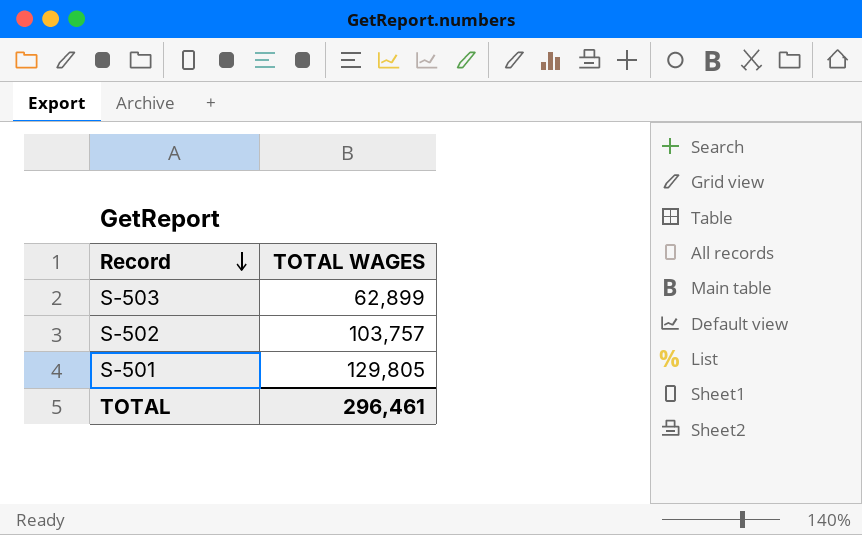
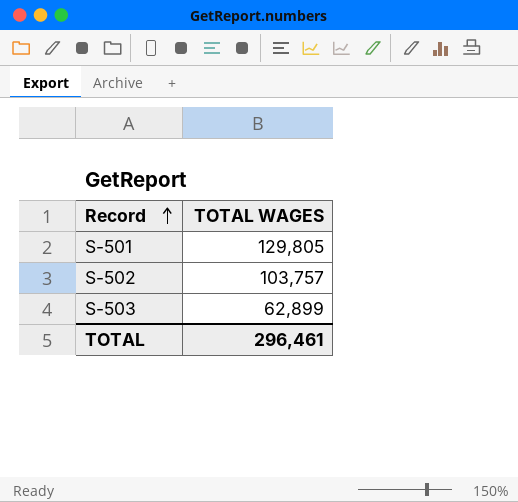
row order: Record descending -> Record ascending

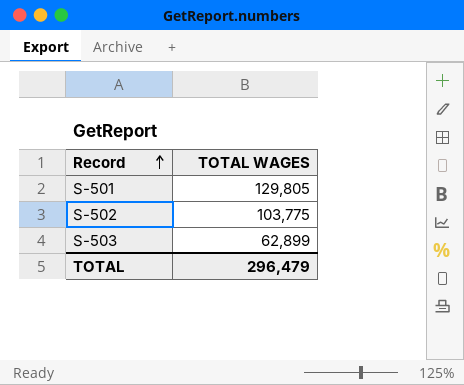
S-502 | TOTAL WAGES: 103,757 -> 103,775
TOTAL | TOTAL WAGES: 296,461 -> 296,479

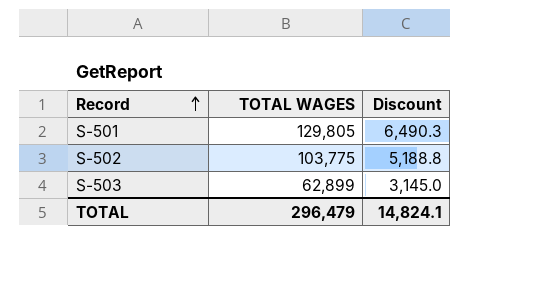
column Discount | formula: none -> [TOTAL WAGES] * 0.05

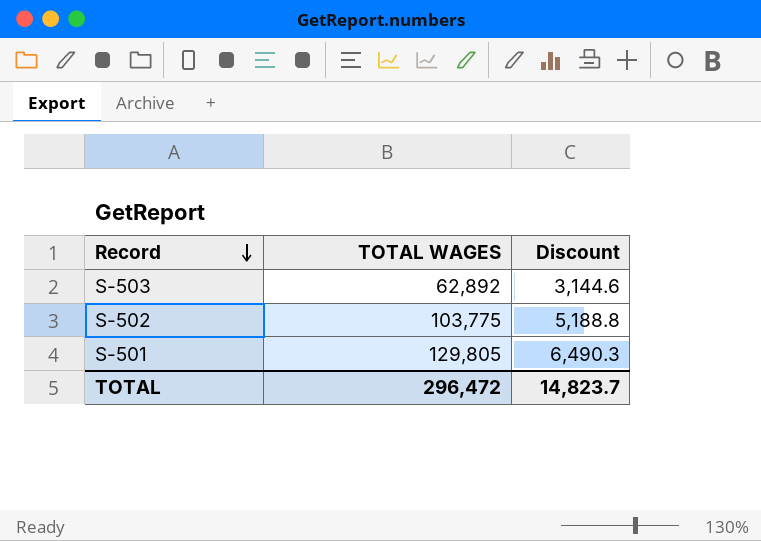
row order: Record ascending -> Record descending
S-503 | TOTAL WAGES: 62,899 -> 62,892
S-503 | Discount: 3,145.0 -> 3,144.6
TOTAL | TOTAL WAGES: 296,479 -> 296,472
TOTAL | Discount: 14,824.1 -> 14,823.7

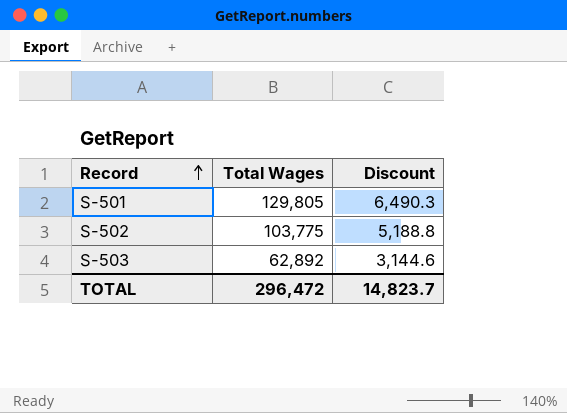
row order: Record descending -> Record ascending
column name: TOTAL WAGES -> Total Wages

